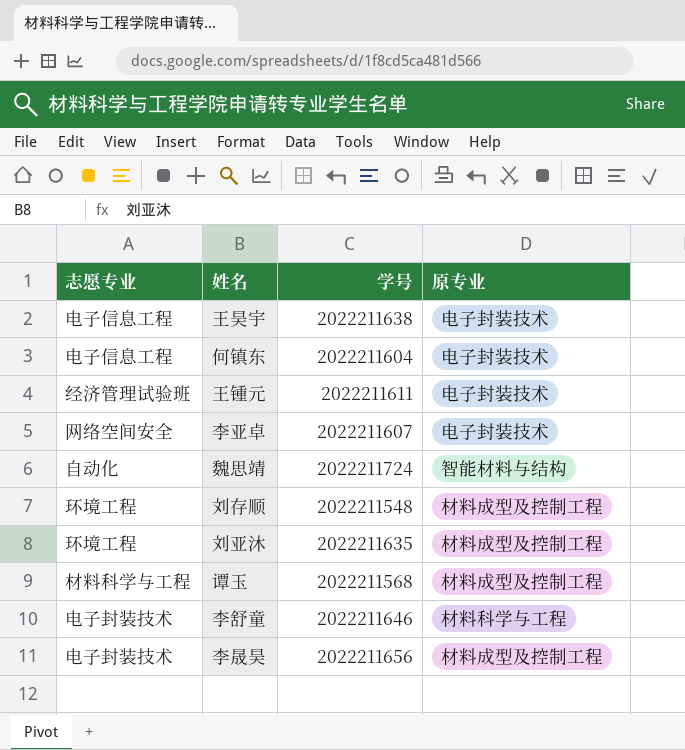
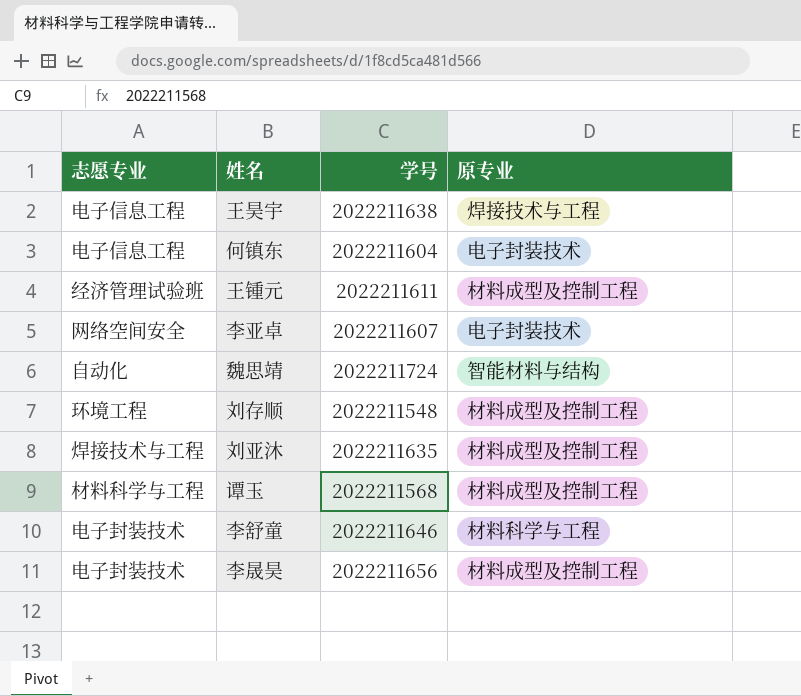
王昊宇 | 原专业: 电子封装技术 -> 焊接技术与工程
王锺元 | 原专业: 电子封装技术 -> 材料成型及控制工程
刘亚沐 | 志愿专业: 环境工程 -> 焊接技术与工程

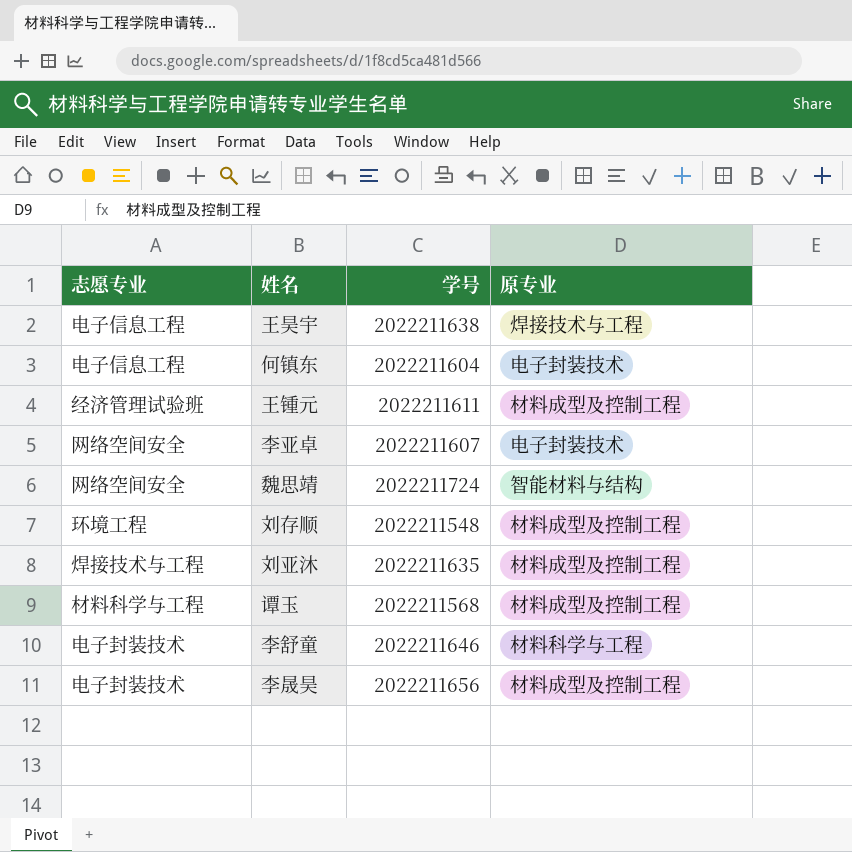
魏思靖 | 志愿专业: 自动化 -> 网络空间安全

